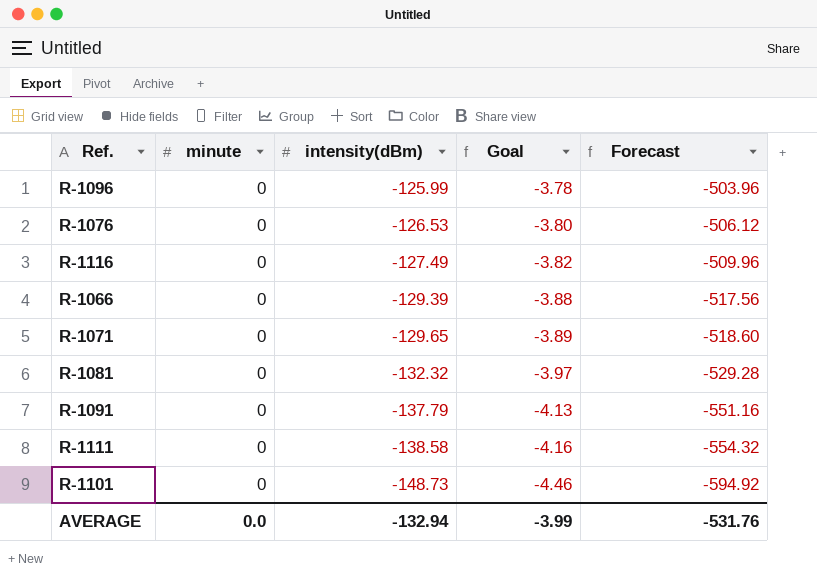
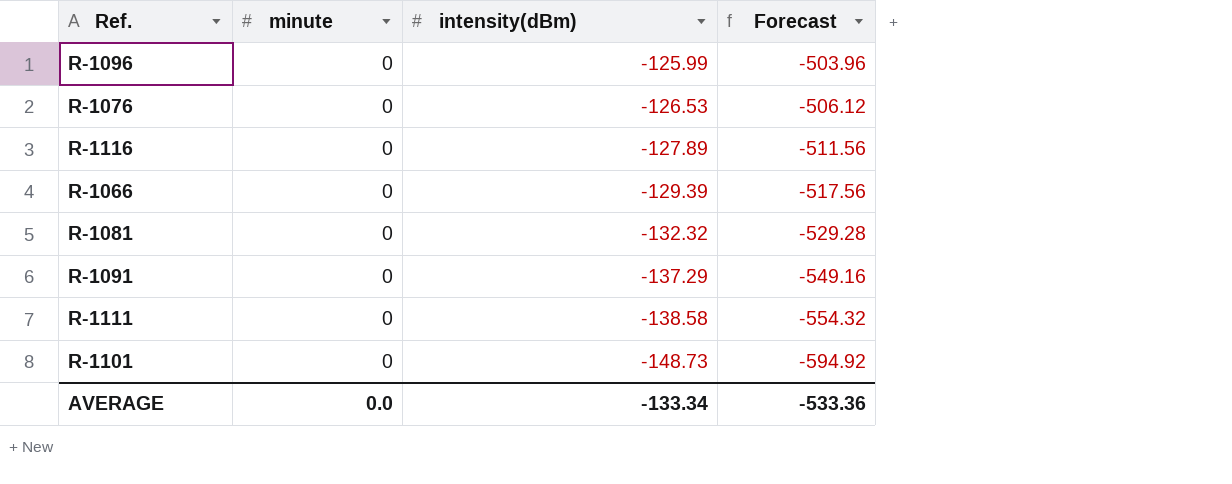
column Goal | formula: [intensity(dBm)] * 0.03 -> none
row R-1071: 0 | -129.65 | -3.89 | -518.60 -> none
R-1116 | intensity(dBm): -127.49 -> -127.89
R-1116 | Forecast: -509.96 -> -511.56
R-1091 | intensity(dBm): -137.79 -> -137.29
R-1091 | Forecast: -551.16 -> -549.16
AVERAGE | intensity(dBm): -132.94 -> -133.34
AVERAGE | Forecast: -531.76 -> -533.36

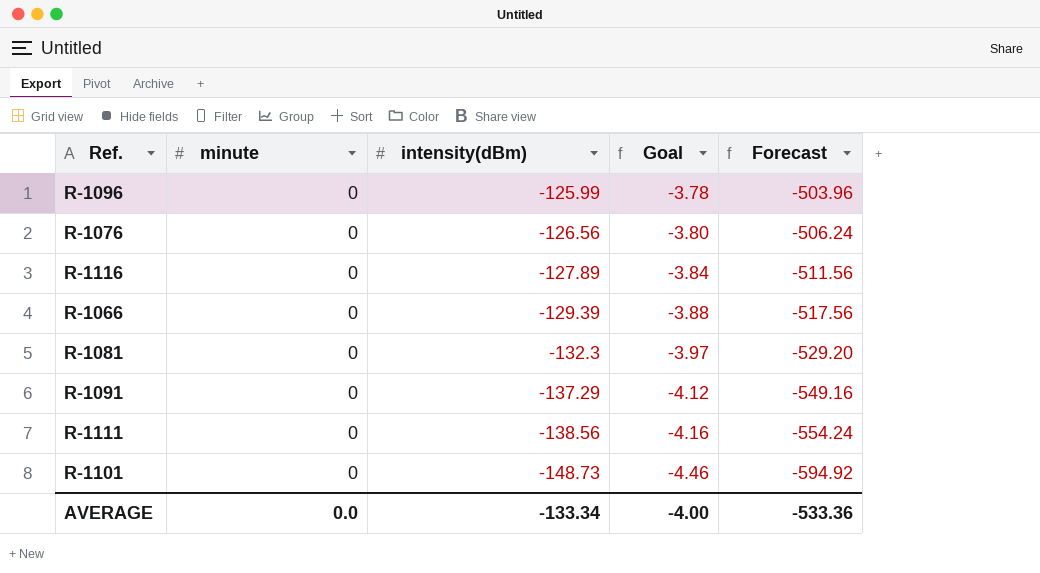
column Goal | formula: none -> [intensity(dBm)] * 0.03
R-1076 | intensity(dBm): -126.53 -> -126.56
R-1076 | Forecast: -506.12 -> -506.24
R-1081 | intensity(dBm): -132.32 -> -132.3
R-1081 | Forecast: -529.28 -> -529.20
R-1111 | intensity(dBm): -138.58 -> -138.56
R-1111 | Forecast: -554.32 -> -554.24

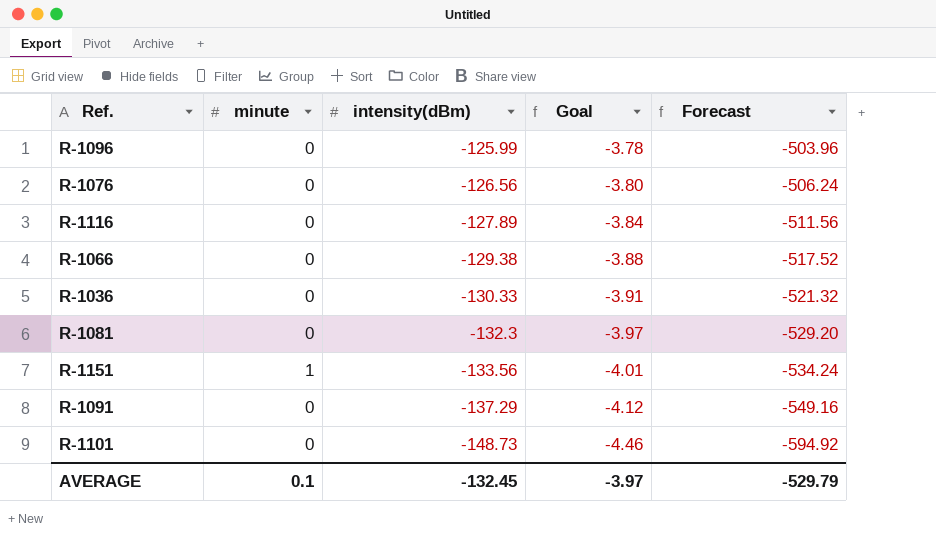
row R-1111: 0 | -138.56 | -4.16 | -554.24 -> none
R-1066 | intensity(dBm): -129.39 -> -129.38
R-1066 | Forecast: -517.56 -> -517.52
row R-1036: none -> 0 | -130.33 | -3.91 | -521.32
row R-1151: none -> 1 | -133.56 | -4.01 | -534.24
AVERAGE | minute: 0.0 -> 0.1
AVERAGE | intensity(dBm): -133.34 -> -132.45
AVERAGE | Goal: -4.00 -> -3.97
AVERAGE | Forecast: -533.36 -> -529.79

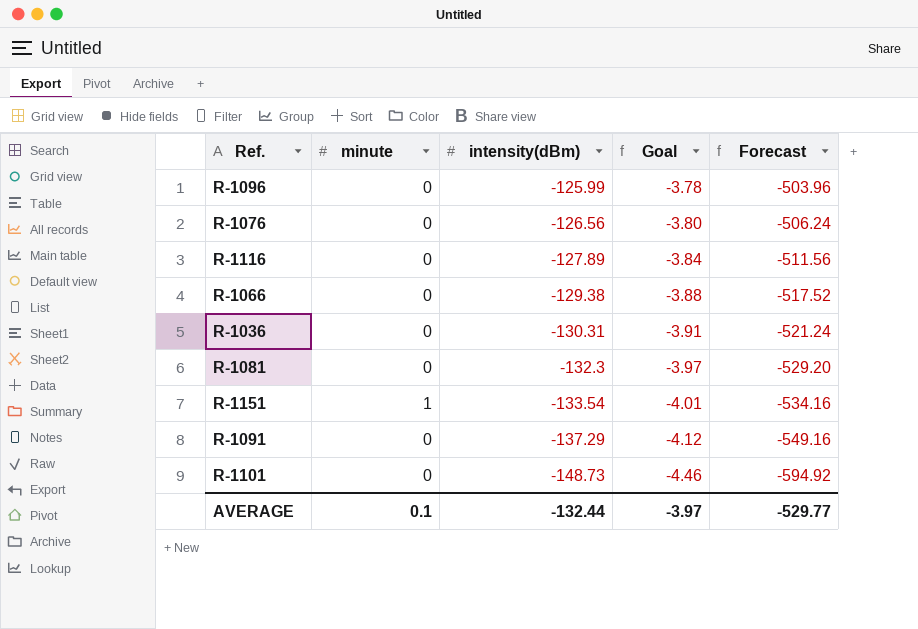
R-1036 | intensity(dBm): -130.33 -> -130.31
R-1036 | Forecast: -521.32 -> -521.24
R-1151 | intensity(dBm): -133.56 -> -133.54
R-1151 | Forecast: -534.24 -> -534.16
AVERAGE | intensity(dBm): -132.45 -> -132.44
AVERAGE | Forecast: -529.79 -> -529.77

